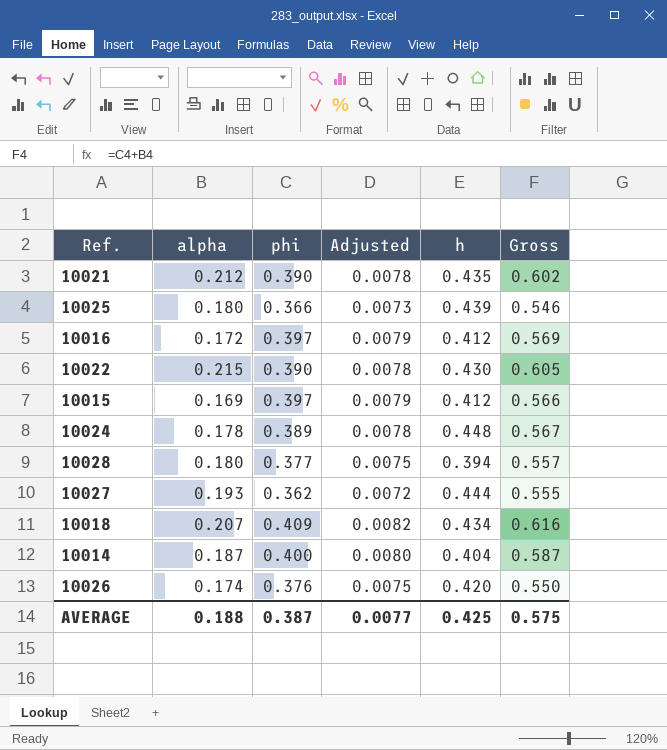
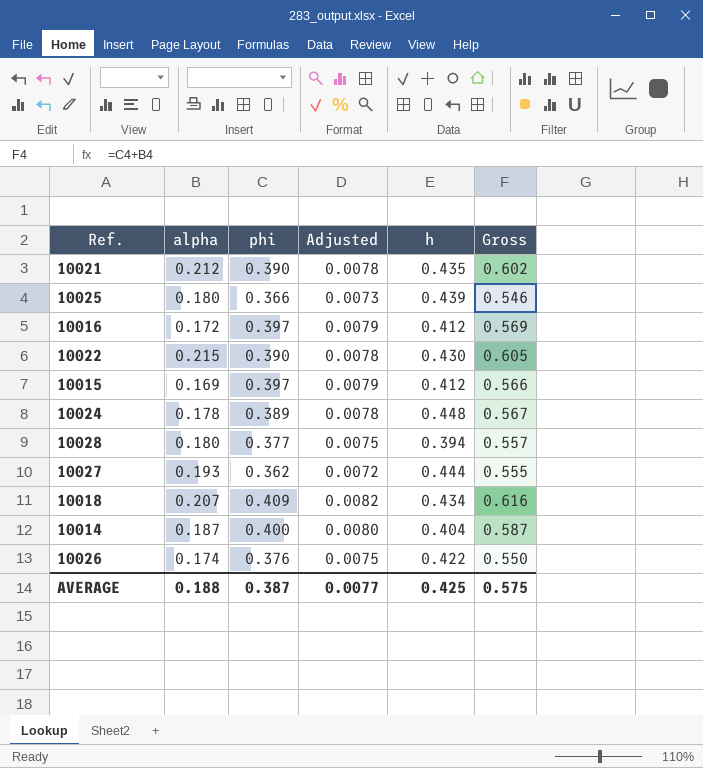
10026 | h: 0.420 -> 0.422

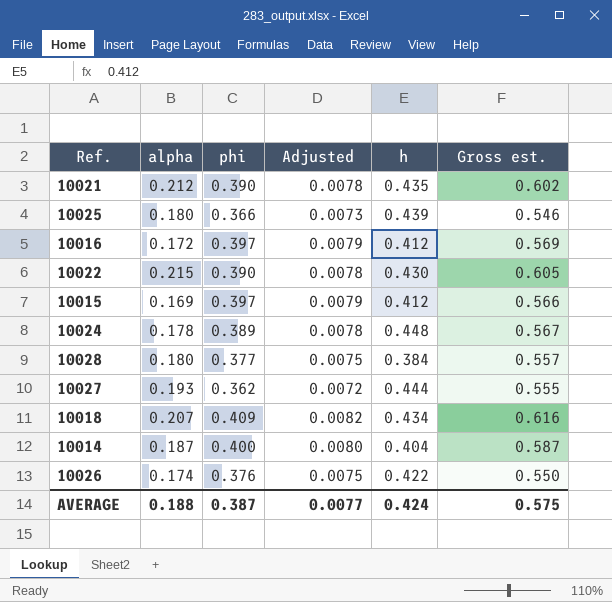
column name: Gross -> Gross est.
10028 | h: 0.394 -> 0.384
AVERAGE | h: 0.425 -> 0.424

